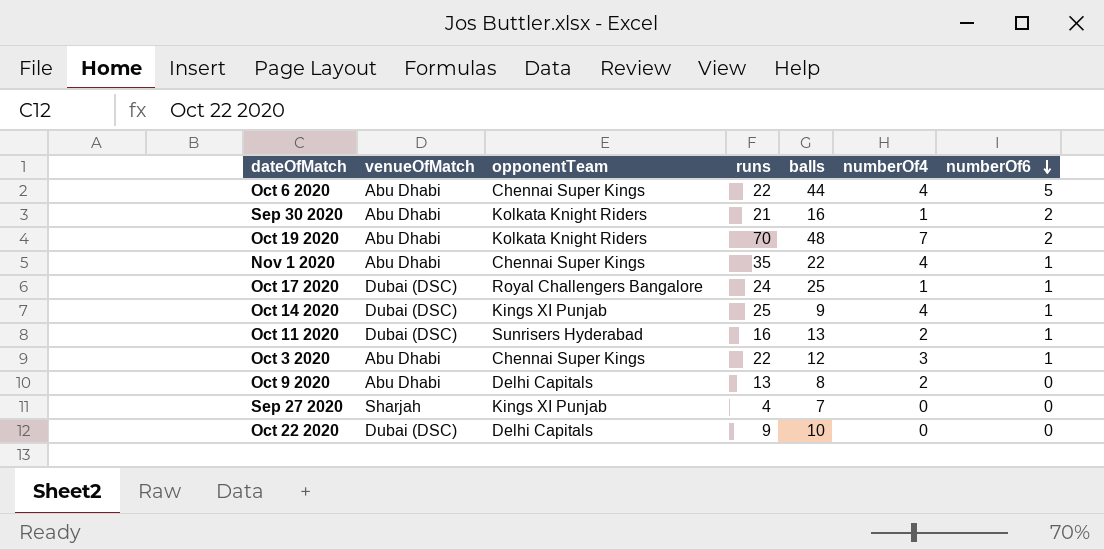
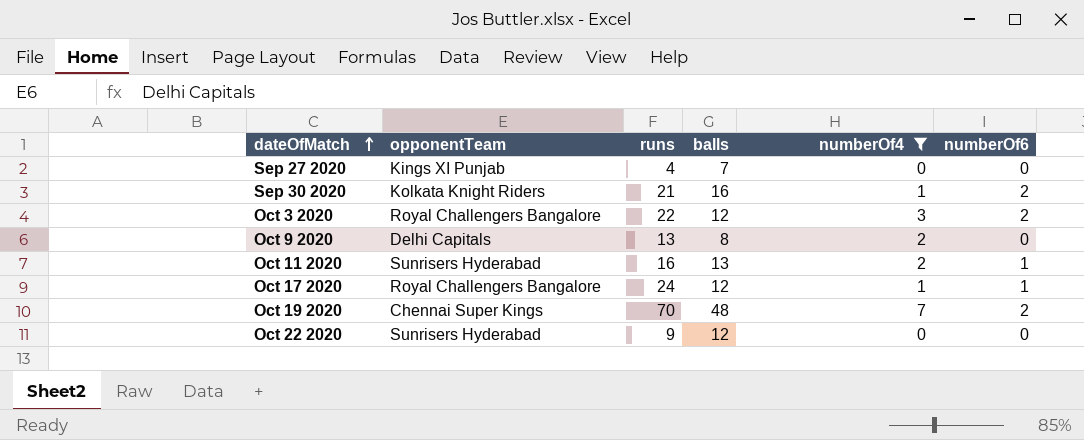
filter: none -> numberOf4 != 4
row order: numberOf6 descending -> dateOfMatch ascending
column venueOfMatch | position: 2 -> none
Oct 3 2020 | opponentTeam: Chennai Super Kings -> Royal Challengers Bangalore
Oct 3 2020 | numberOf6: 1 -> 2
Oct 17 2020 | balls: 25 -> 12
Oct 19 2020 | opponentTeam: Kolkata Knight Riders -> Chennai Super Kings
Oct 22 2020 | opponentTeam: Delhi Capitals -> Sunrisers Hyderabad
Oct 22 2020 | balls: 10 -> 12

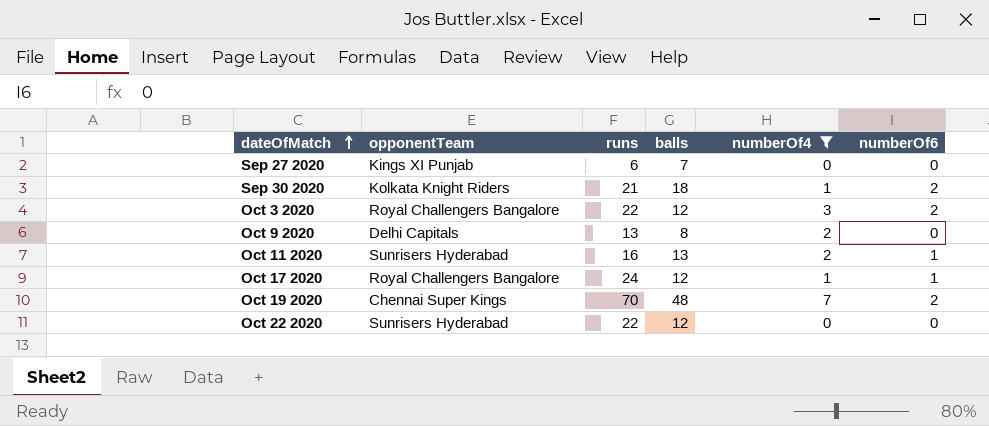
Sep 27 2020 | runs: 4 -> 6
Sep 30 2020 | balls: 16 -> 18
Oct 22 2020 | runs: 9 -> 22

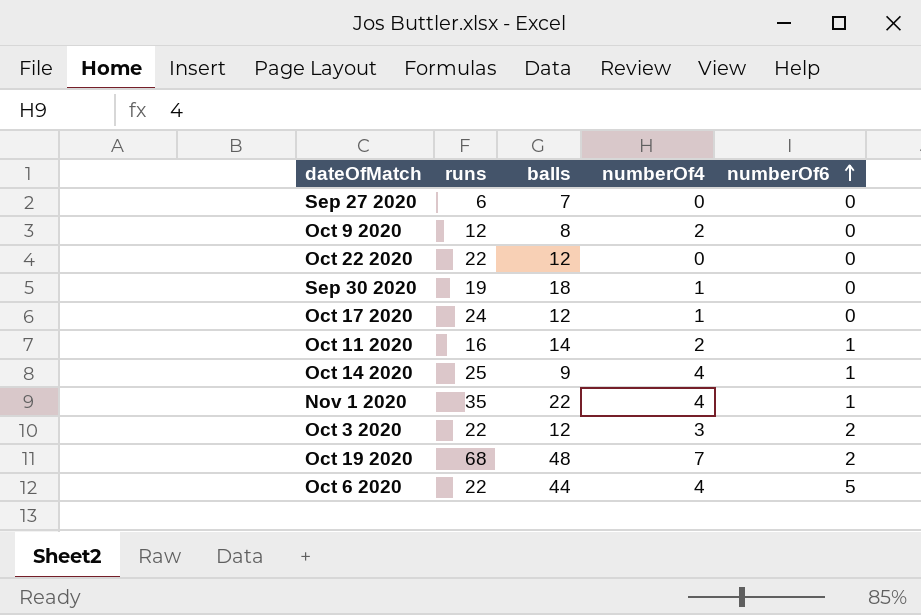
filter: numberOf4 != 4 -> none
row order: dateOfMatch ascending -> numberOf6 ascending
column opponentTeam | position: 2 -> none
Oct 9 2020 | runs: 13 -> 12
Sep 30 2020 | runs: 21 -> 19
Sep 30 2020 | numberOf6: 2 -> 0
Oct 17 2020 | numberOf6: 1 -> 0
Oct 11 2020 | balls: 13 -> 14
Oct 19 2020 | runs: 70 -> 68

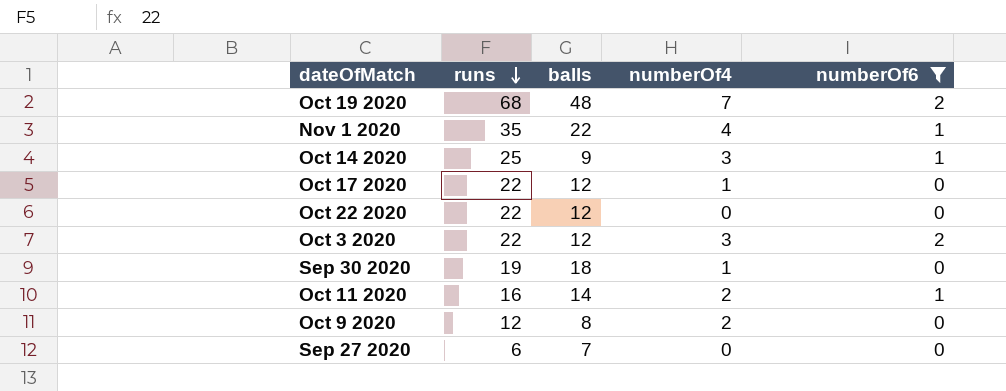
filter: none -> numberOf6 != 5
row order: numberOf6 ascending -> runs descending
Oct 14 2020 | numberOf4: 4 -> 3
Oct 17 2020 | runs: 24 -> 22

